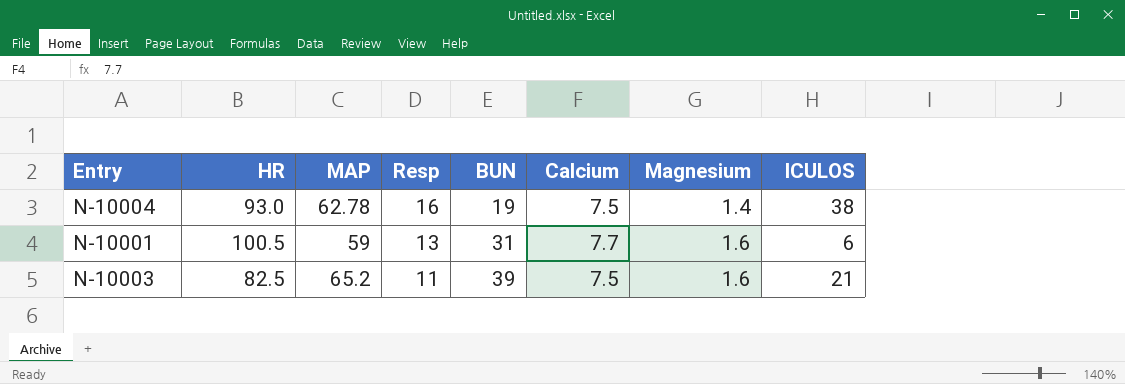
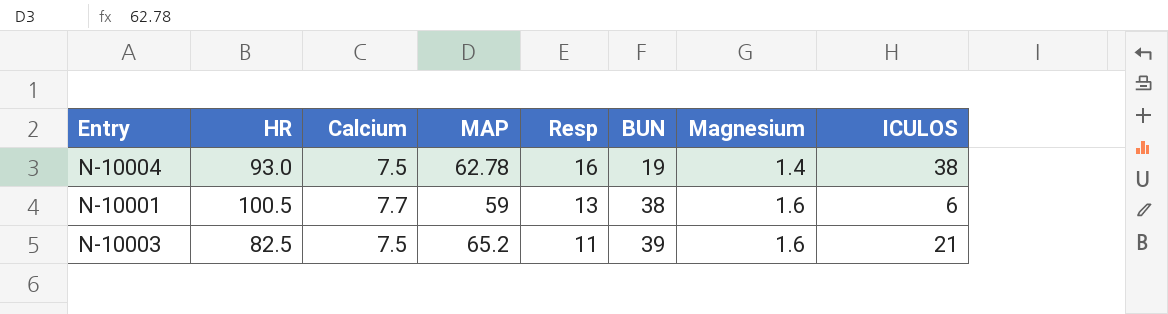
column Calcium | position: 6 -> 3
N-10001 | BUN: 31 -> 38

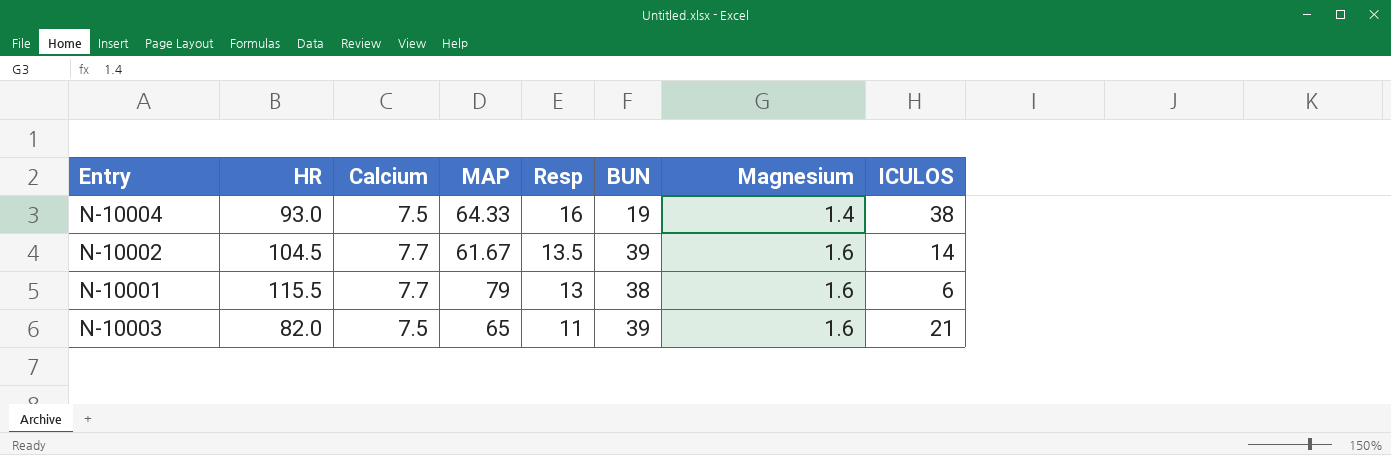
N-10004 | MAP: 62.78 -> 64.33
row N-10002: none -> 104.5 | 7.7 | 61.67 | 13.5 | 39 | 1.6 | 14
N-10001 | HR: 100.5 -> 115.5
N-10001 | MAP: 59 -> 79
N-10003 | HR: 82.5 -> 82.0
N-10003 | MAP: 65.2 -> 65

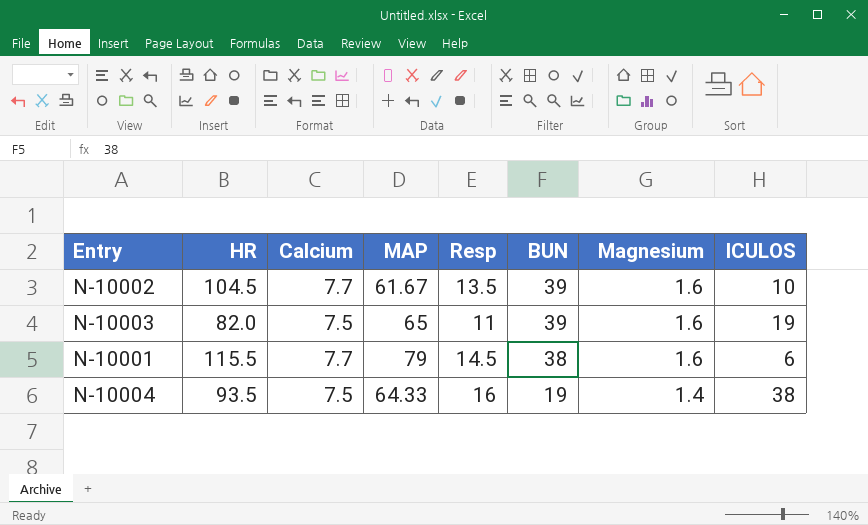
row order: Resp descending -> BUN descending
N-10002 | ICULOS: 14 -> 10
N-10003 | ICULOS: 21 -> 19
N-10001 | Resp: 13 -> 14.5
N-10004 | HR: 93.0 -> 93.5

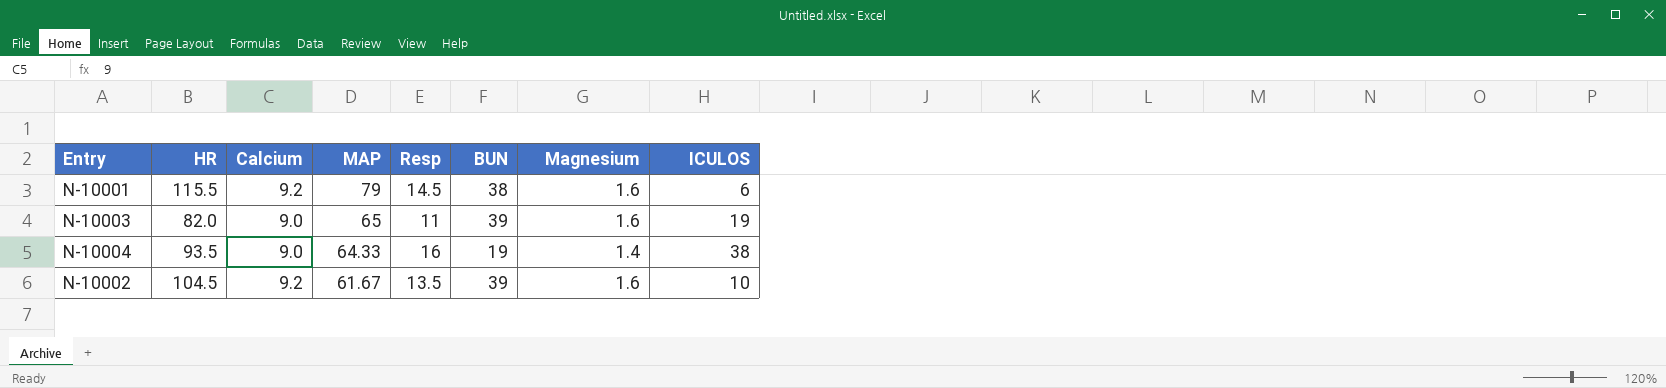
row order: BUN descending -> MAP descending
N-10001 | Calcium: 7.7 -> 9.2
N-10003 | Calcium: 7.5 -> 9.0
N-10004 | Calcium: 7.5 -> 9.0
N-10002 | Calcium: 7.7 -> 9.2

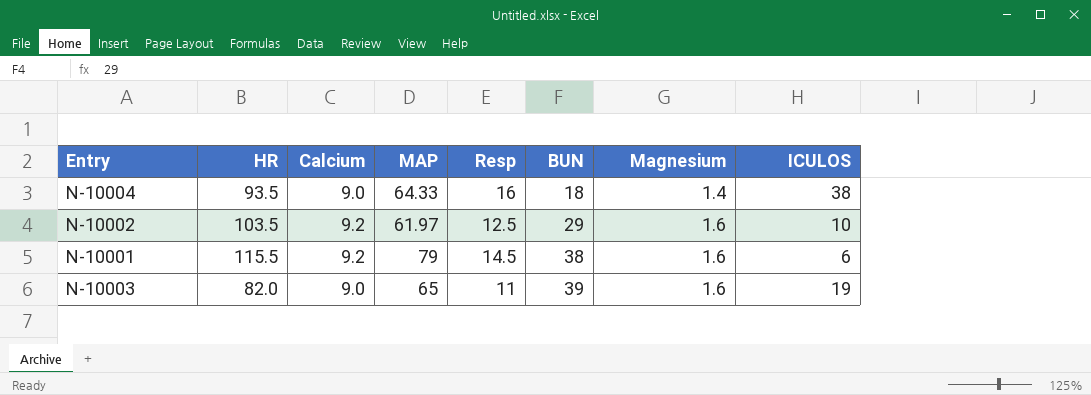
row order: MAP descending -> BUN ascending
N-10004 | BUN: 19 -> 18
N-10002 | HR: 104.5 -> 103.5
N-10002 | MAP: 61.67 -> 61.97
N-10002 | Resp: 13.5 -> 12.5
N-10002 | BUN: 39 -> 29

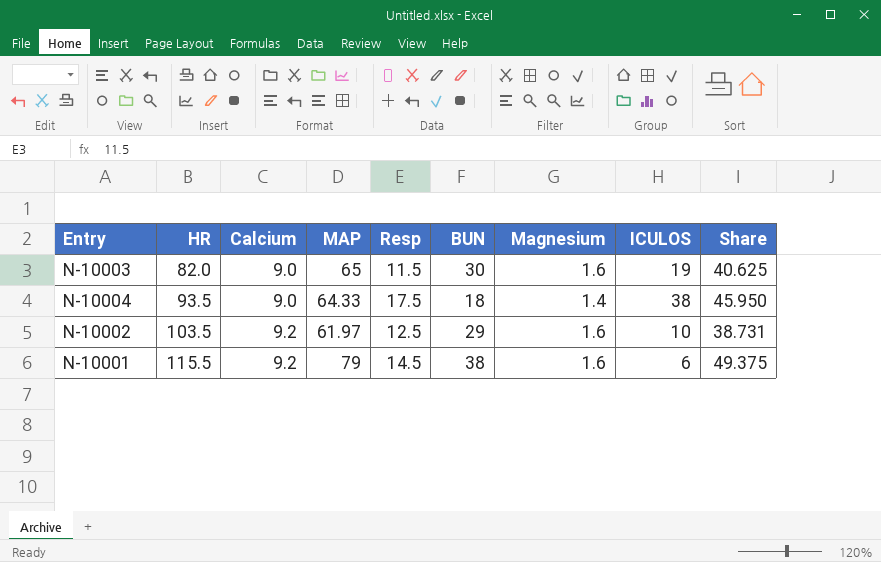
row order: BUN ascending -> HR ascending
column Share | formula: none -> [MAP] / [Magnesium]
N-10003 | Resp: 11 -> 11.5
N-10003 | BUN: 39 -> 30
N-10004 | Resp: 16 -> 17.5

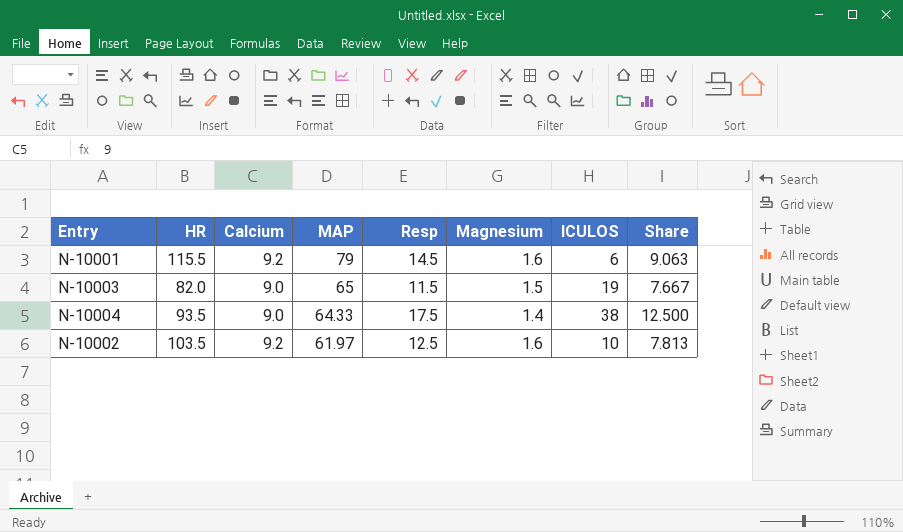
row order: HR ascending -> MAP descending
column BUN | position: 6 -> none
column Share | formula: [MAP] / [Magnesium] -> [Resp] / [Magnesium]
N-10003 | Magnesium: 1.6 -> 1.5

